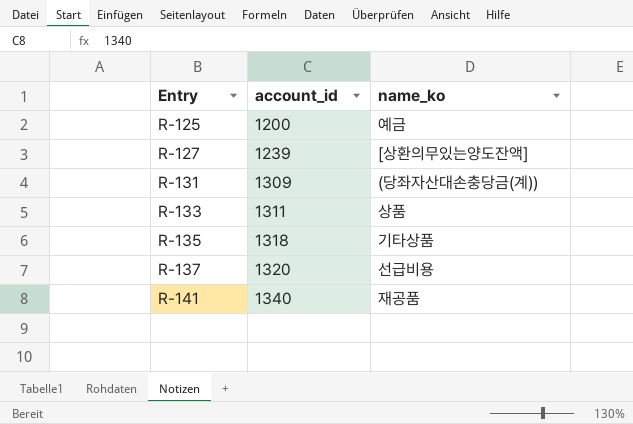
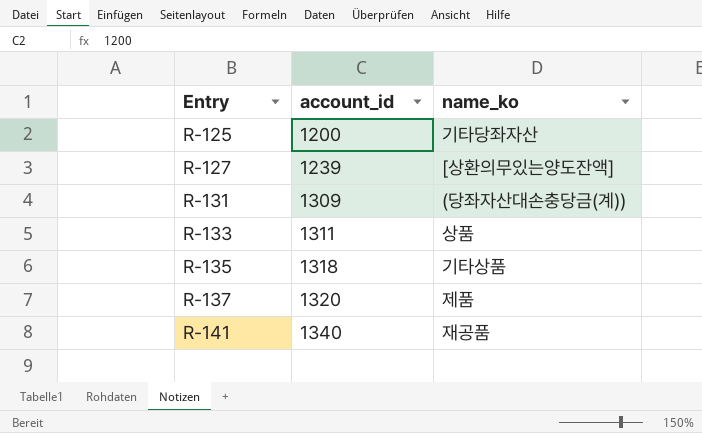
R-125 | name_ko: 예금 -> 기타당좌자산
R-137 | name_ko: 선급비용 -> 제품

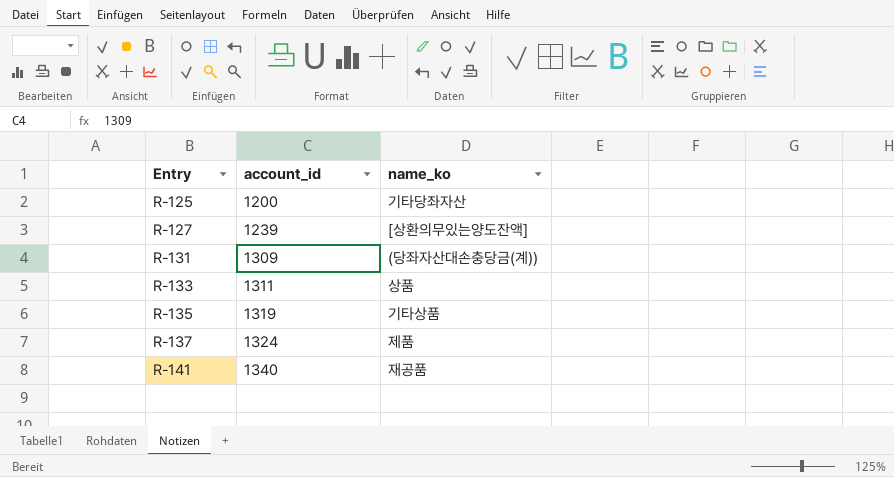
R-135 | account_id: 1318 -> 1319
R-137 | account_id: 1320 -> 1324

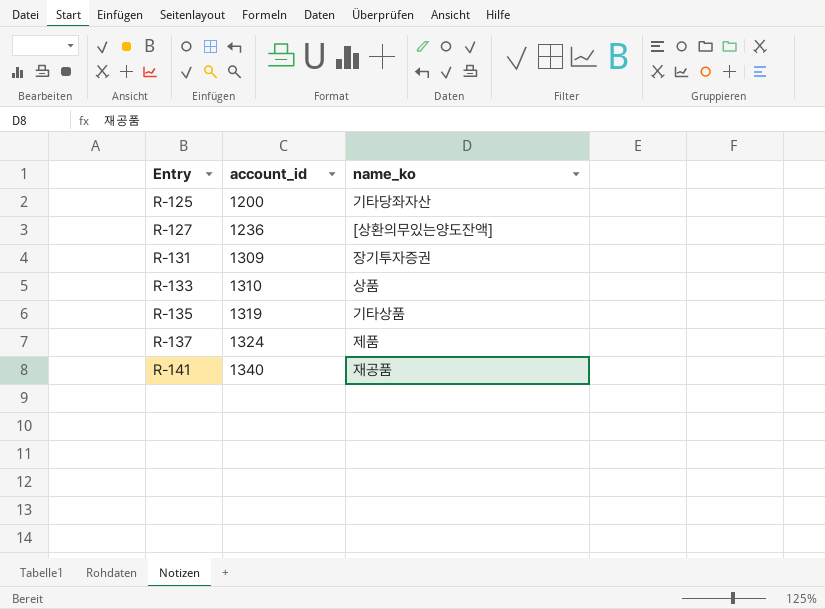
R-127 | account_id: 1239 -> 1236
R-131 | name_ko: (당좌자산대손충당금(계)) -> 장기투자증권
R-133 | account_id: 1311 -> 1310

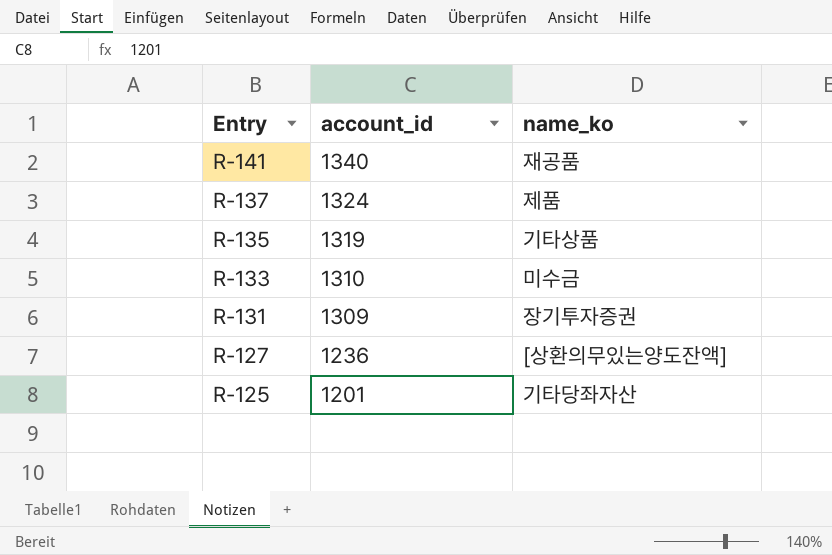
row order: Entry ascending -> Entry descending
R-133 | name_ko: 상품 -> 미수금
R-125 | account_id: 1200 -> 1201

